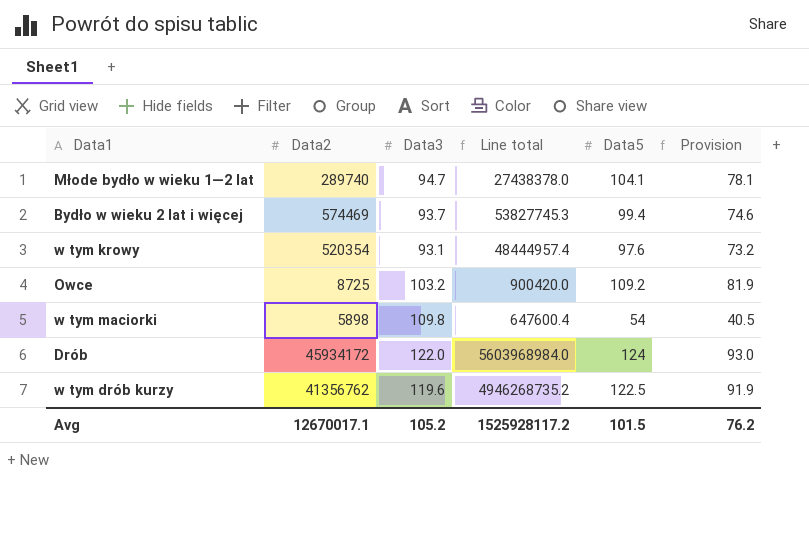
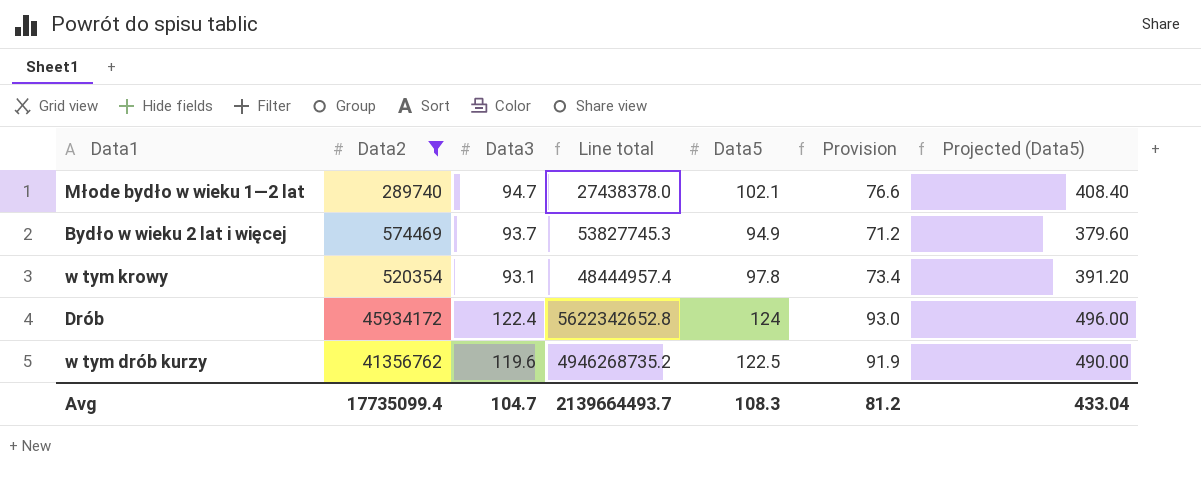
filter: none -> Data2 >= 289740
column Projected (Data5) | formula: none -> [Data5] * 4
Młode bydło w wieku 1—2 lat | Data5: 104.1 -> 102.1
Młode bydło w wieku 1—2 lat | Provision: 78.1 -> 76.6
Bydło w wieku 2 lat i więcej | Data5: 99.4 -> 94.9
Bydło w wieku 2 lat i więcej | Provision: 74.6 -> 71.2
w tym krowy | Data5: 97.6 -> 97.8
w tym krowy | Provision: 73.2 -> 73.4
Drób | Data3: 122.0 -> 122.4
Drób | Line total: 5603968984.0 -> 5622342652.8
Avg | Data2: 12670017.1 -> 17735099.4
Avg | Data3: 105.2 -> 104.7
Avg | Line total: 1525928117.2 -> 2139664493.7
Avg | Data5: 101.5 -> 108.3
Avg | Provision: 76.2 -> 81.2

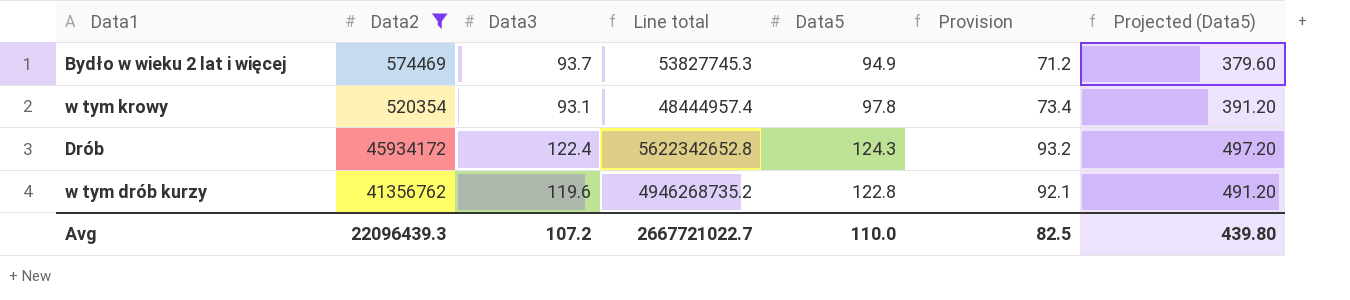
row Młode bydło w wieku 1—2 lat: 289740 | 94.7 | 27438378.0 | 102.1 | 76.6 | 408.40 -> none
Drób | Data5: 124 -> 124.3
Drób | Provision: 93.0 -> 93.2
Drób | Projected (Data5): 496.00 -> 497.20
w tym drób kurzy | Data5: 122.5 -> 122.8
w tym drób kurzy | Provision: 91.9 -> 92.1
w tym drób kurzy | Projected (Data5): 490.00 -> 491.20
Avg | Data2: 17735099.4 -> 22096439.3
Avg | Data3: 104.7 -> 107.2
Avg | Line total: 2139664493.7 -> 2667721022.7
Avg | Data5: 108.3 -> 110.0
Avg | Provision: 81.2 -> 82.5
Avg | Projected (Data5): 433.04 -> 439.80

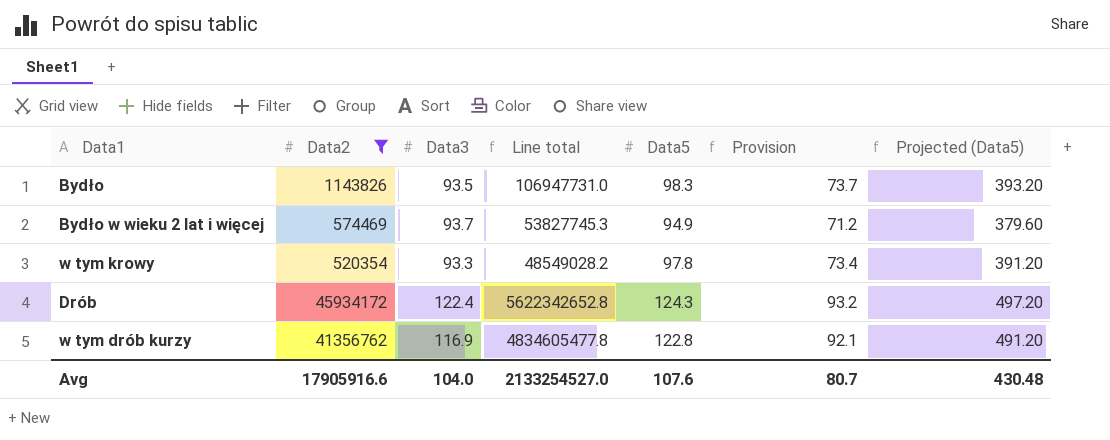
row Bydło: none -> 1143826 | 93.5 | 106947731.0 | 98.3 | 73.7 | 393.20
w tym krowy | Data3: 93.1 -> 93.3
w tym krowy | Line total: 48444957.4 -> 48549028.2
w tym drób kurzy | Data3: 119.6 -> 116.9
w tym drób kurzy | Line total: 4946268735.2 -> 4834605477.8
Avg | Data2: 22096439.3 -> 17905916.6
Avg | Data3: 107.2 -> 104.0
Avg | Line total: 2667721022.7 -> 2133254527.0
Avg | Data5: 110.0 -> 107.6
Avg | Provision: 82.5 -> 80.7
Avg | Projected (Data5): 439.80 -> 430.48

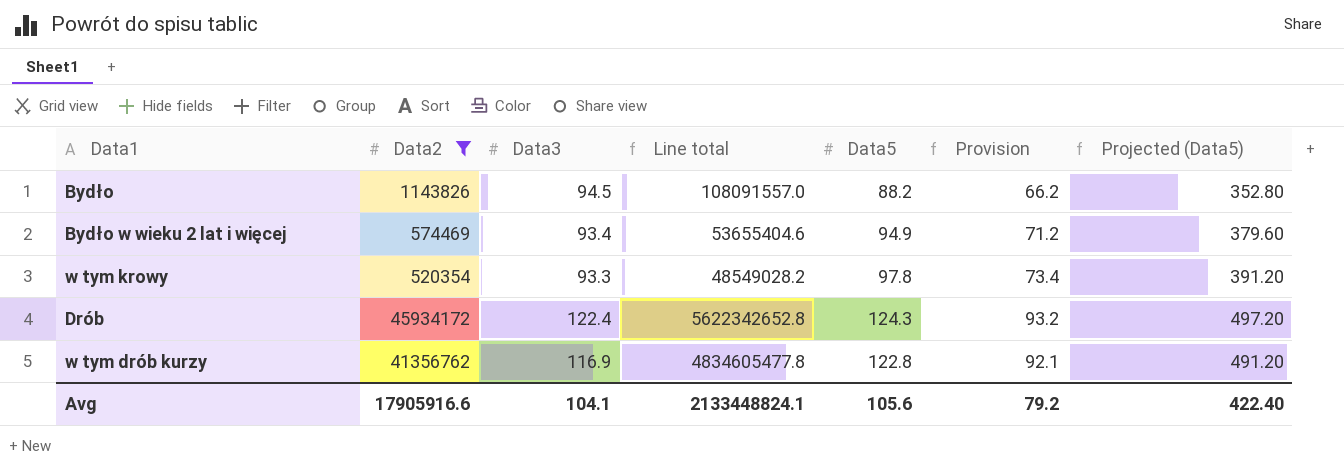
Bydło | Data3: 93.5 -> 94.5
Bydło | Line total: 106947731.0 -> 108091557.0
Bydło | Data5: 98.3 -> 88.2
Bydło | Provision: 73.7 -> 66.2
Bydło | Projected (Data5): 393.20 -> 352.80
Bydło w wieku 2 lat i więcej | Data3: 93.7 -> 93.4
Bydło w wieku 2 lat i więcej | Line total: 53827745.3 -> 53655404.6
Avg | Data3: 104.0 -> 104.1
Avg | Line total: 2133254527.0 -> 2133448824.1
Avg | Data5: 107.6 -> 105.6
Avg | Provision: 80.7 -> 79.2
Avg | Projected (Data5): 430.48 -> 422.40

